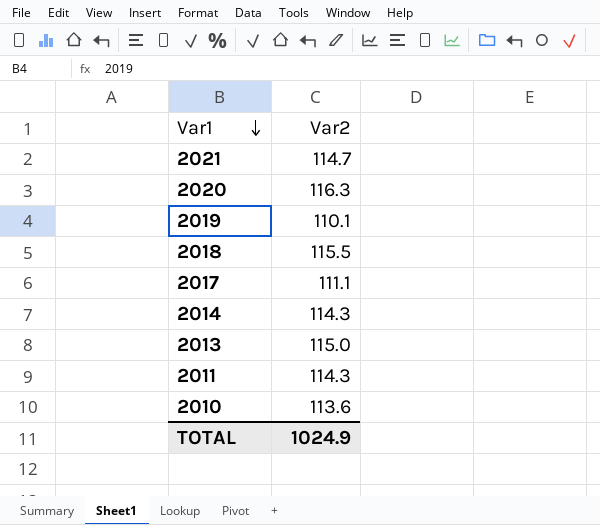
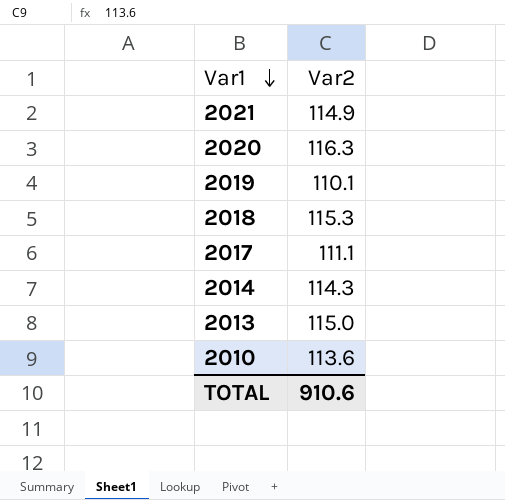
row 2011: 114.3 -> none
2021 | Var2: 114.7 -> 114.9
2018 | Var2: 115.5 -> 115.3
TOTAL | Var2: 1024.9 -> 910.6

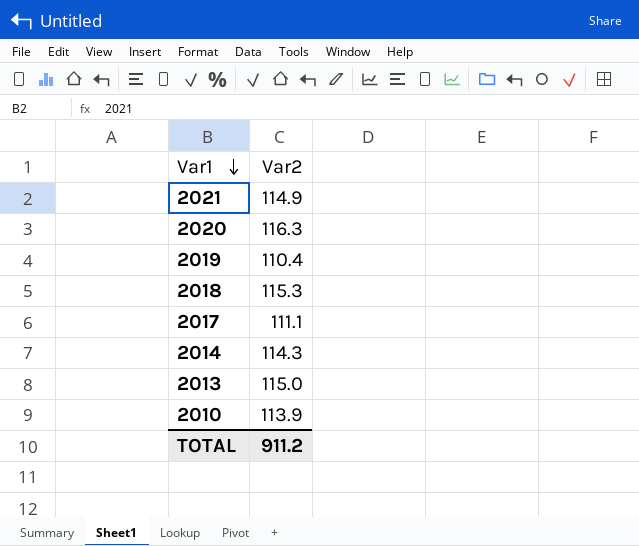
2019 | Var2: 110.1 -> 110.4
2010 | Var2: 113.6 -> 113.9
TOTAL | Var2: 910.6 -> 911.2

